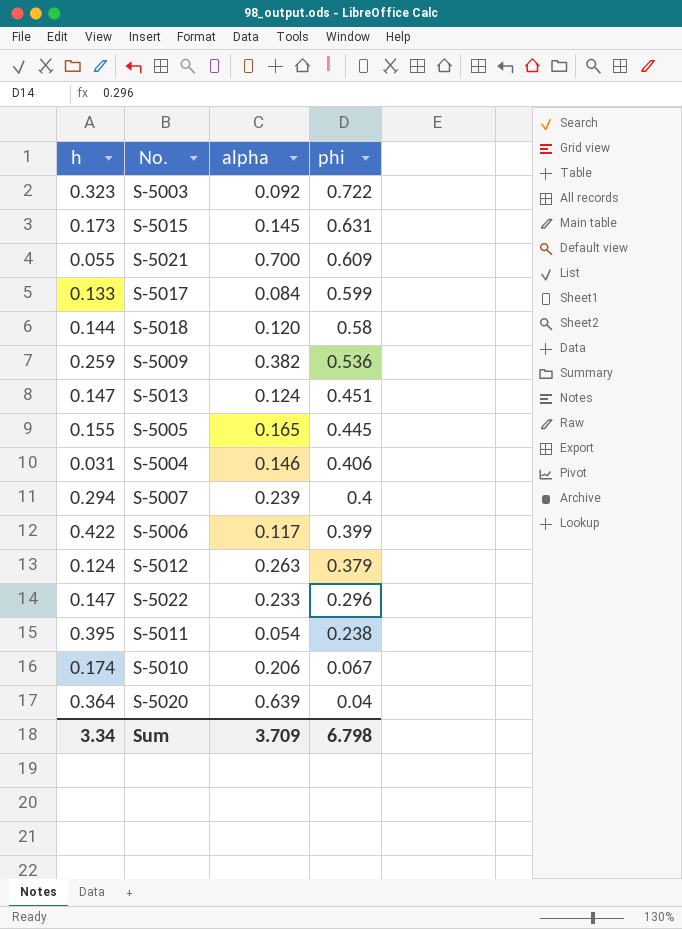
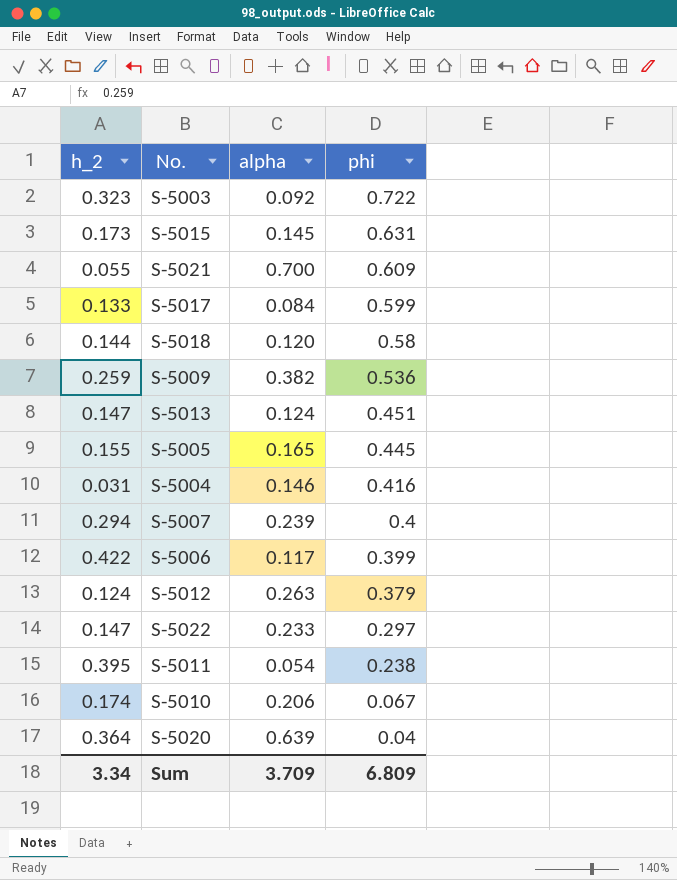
column name: h -> h_2
S-5004 | phi: 0.406 -> 0.416
S-5022 | phi: 0.296 -> 0.297
Sum | phi: 6.798 -> 6.809

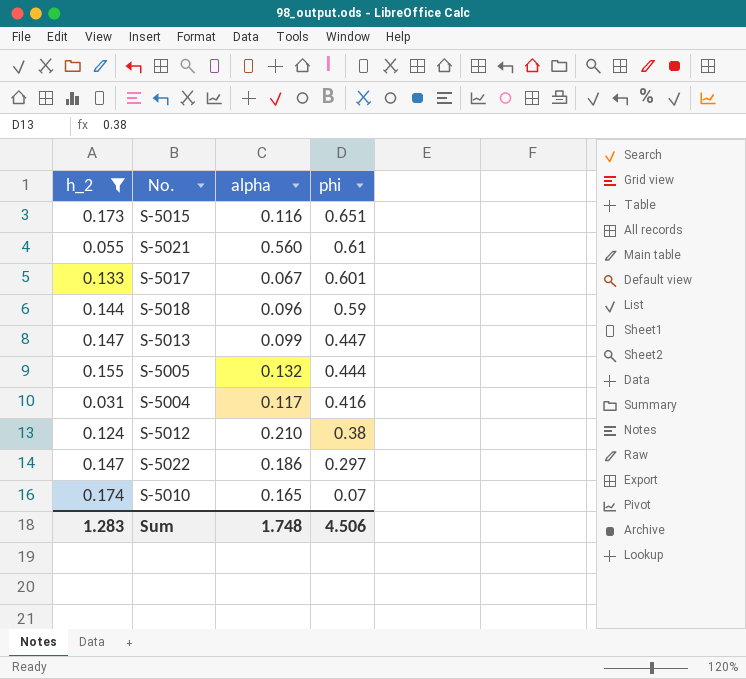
filter: none -> h_2 <= 0.174
S-5015 | alpha: 0.145 -> 0.116
S-5015 | phi: 0.631 -> 0.651
S-5021 | alpha: 0.700 -> 0.560
S-5021 | phi: 0.609 -> 0.61
S-5017 | alpha: 0.084 -> 0.067
S-5017 | phi: 0.599 -> 0.601
S-5018 | alpha: 0.120 -> 0.096
S-5018 | phi: 0.58 -> 0.59
S-5013 | alpha: 0.124 -> 0.099
S-5013 | phi: 0.451 -> 0.447
S-5005 | alpha: 0.165 -> 0.132
S-5005 | phi: 0.445 -> 0.444
S-5004 | alpha: 0.146 -> 0.117
S-5012 | alpha: 0.263 -> 0.210
S-5012 | phi: 0.379 -> 0.38
S-5022 | alpha: 0.233 -> 0.186
S-5010 | alpha: 0.206 -> 0.165
S-5010 | phi: 0.067 -> 0.07
Sum | h_2: 3.34 -> 1.283
Sum | alpha: 3.709 -> 1.748
Sum | phi: 6.809 -> 4.506

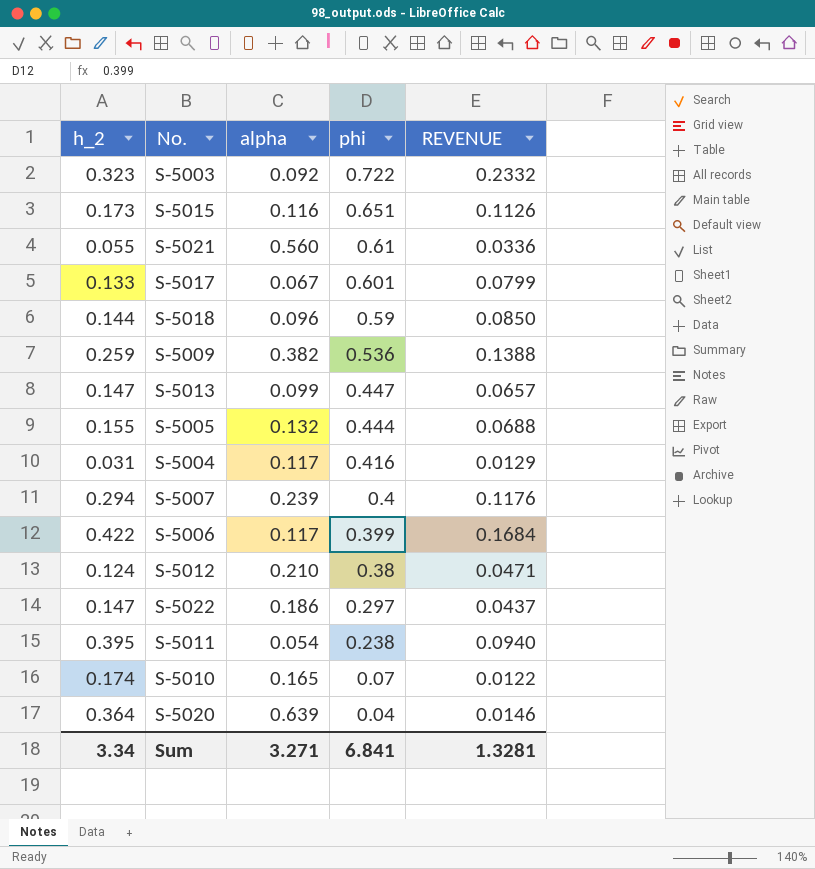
filter: h_2 <= 0.174 -> none
column REVENUE | formula: none -> [h_2] * [phi]
Sum | h_2: 1.283 -> 3.34
Sum | alpha: 1.748 -> 3.271
Sum | phi: 4.506 -> 6.841

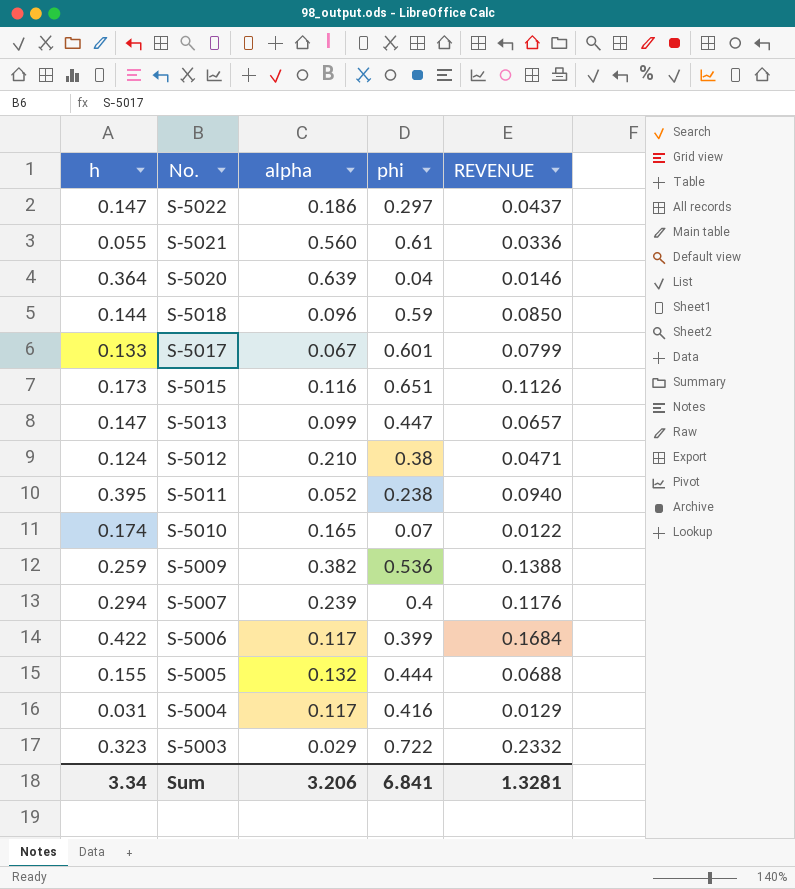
row order: phi descending -> No. descending
column name: h_2 -> h
S-5011 | alpha: 0.054 -> 0.052
S-5003 | alpha: 0.092 -> 0.029
Sum | alpha: 3.271 -> 3.206

